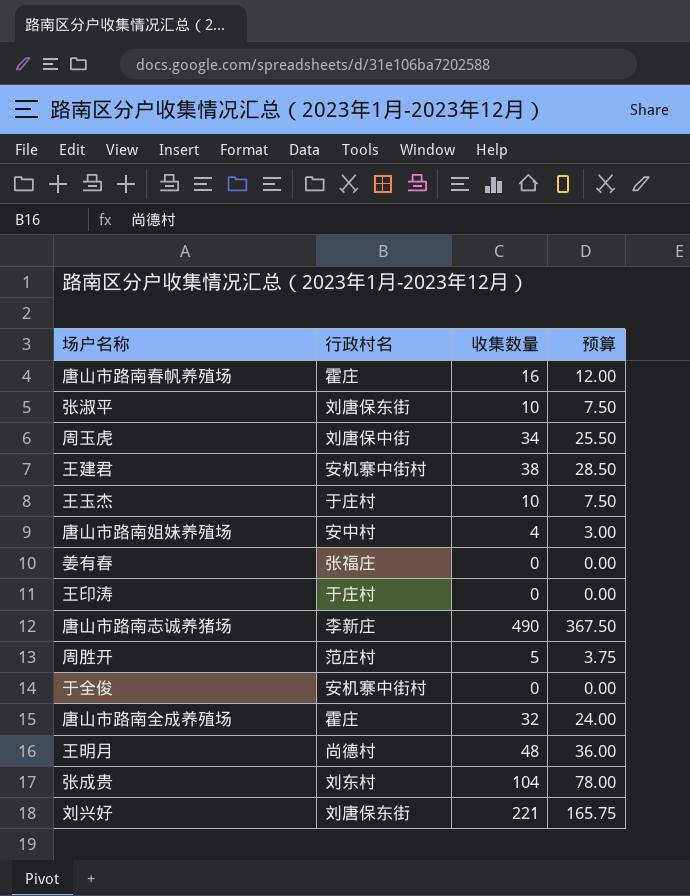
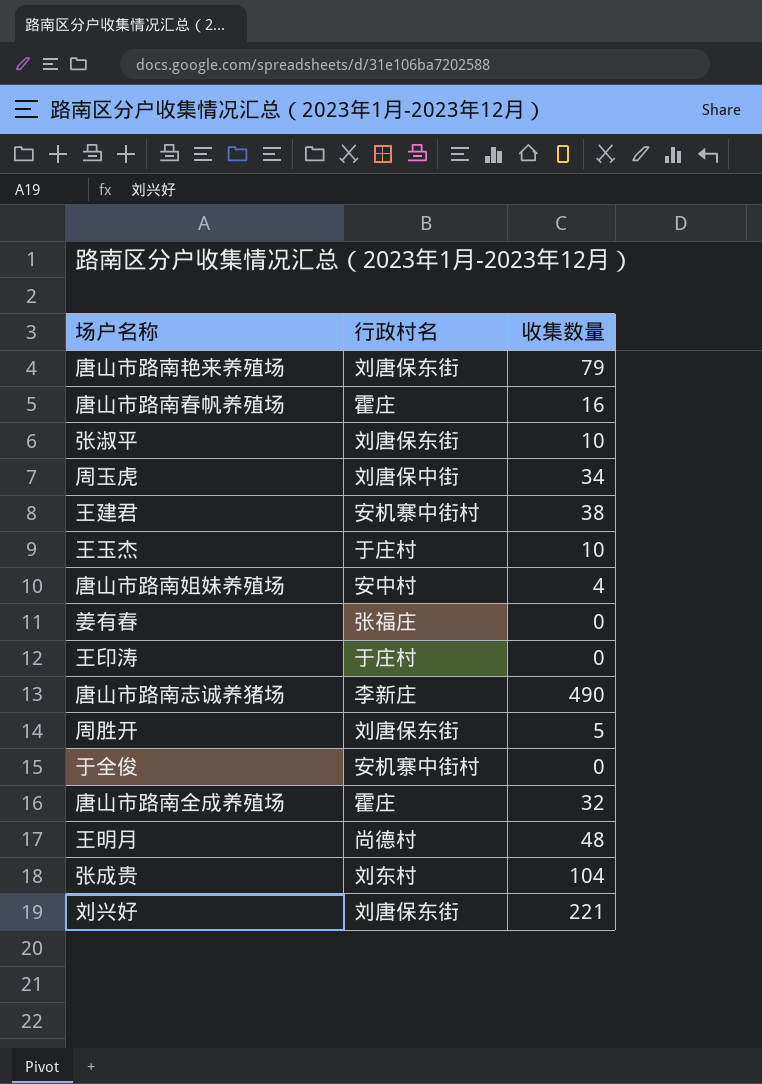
column 预算 | formula: [收集数量] * 0.75 -> none
row 唐山市路南艳来养殖场: none -> 刘唐保东街 | 79
周胜开 | 行政村名: 范庄村 -> 刘唐保东街

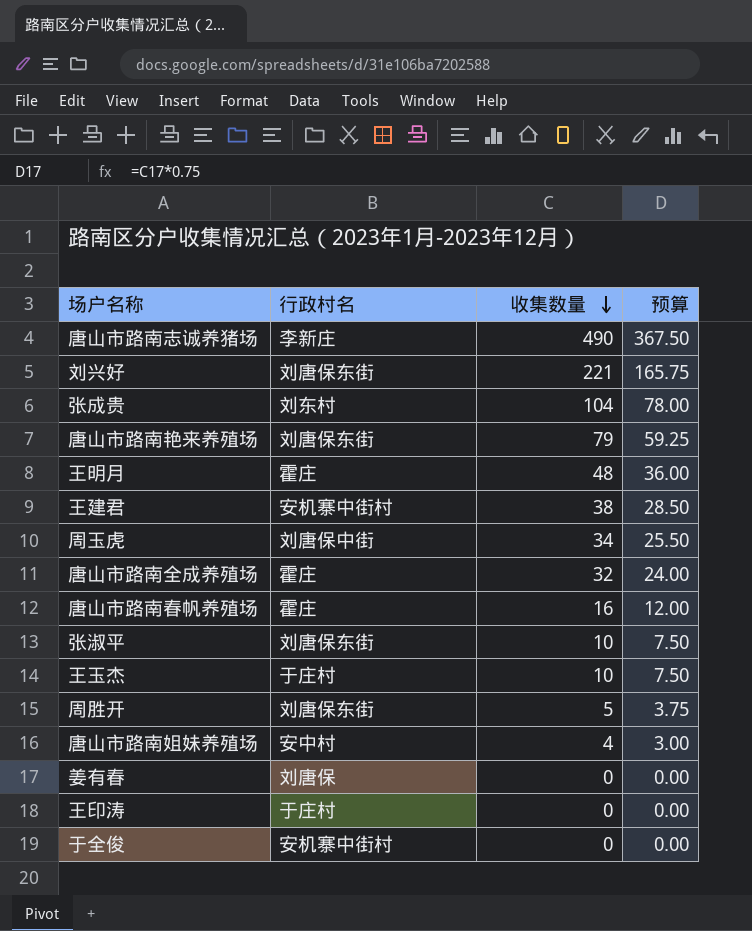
row order: none -> 收集数量 descending
column 预算 | formula: none -> [收集数量] * 0.75
王明月 | 行政村名: 尚德村 -> 霍庄
姜有春 | 行政村名: 张福庄 -> 刘唐保

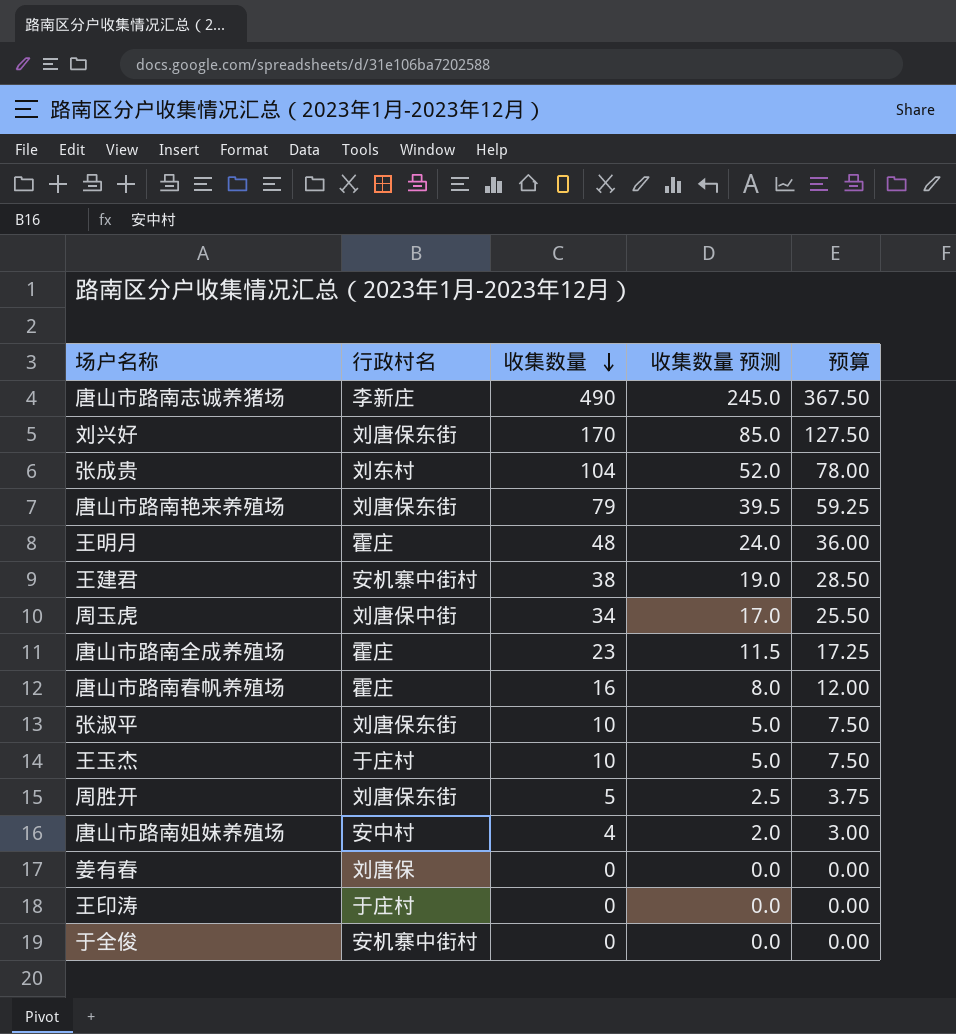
column 收集数量 预测 | formula: none -> [收集数量] * 0.5
刘兴好 | 收集数量: 221 -> 170
刘兴好 | 预算: 165.75 -> 127.50
唐山市路南全成养殖场 | 收集数量: 32 -> 23
唐山市路南全成养殖场 | 预算: 24.00 -> 17.25

